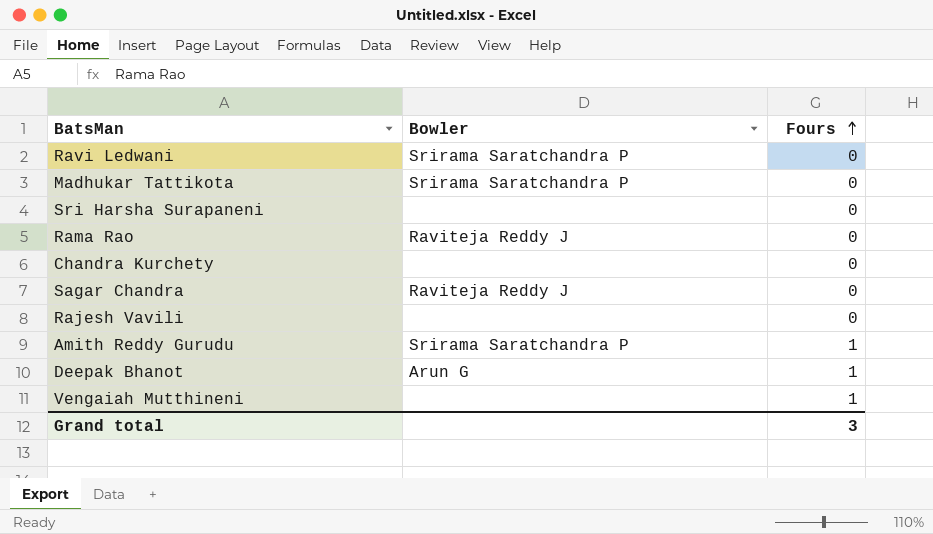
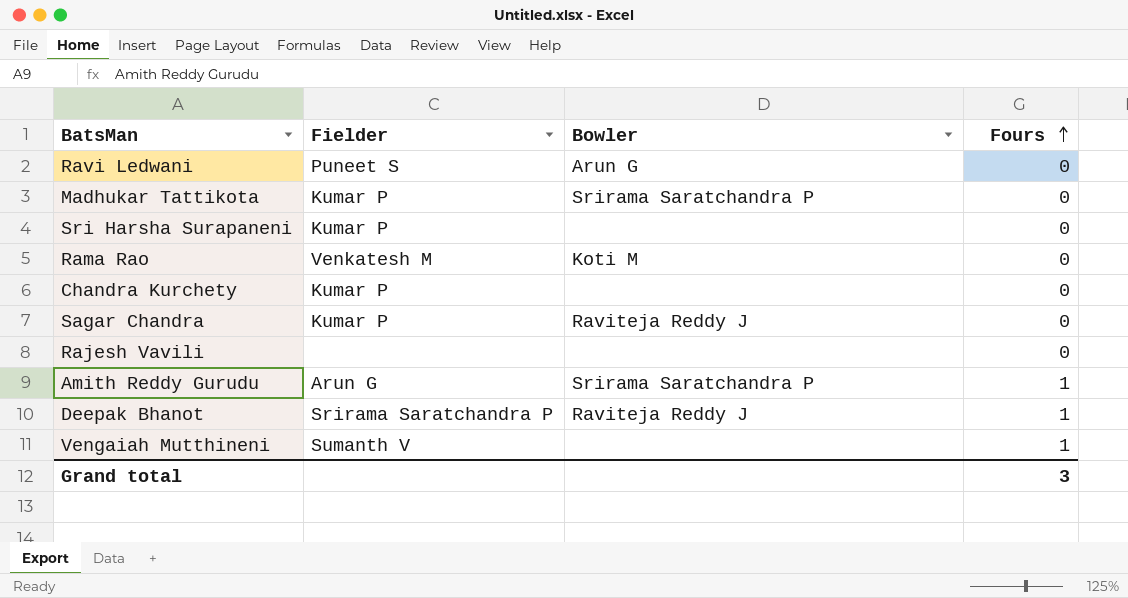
column Fielder | position: none -> 2
Ravi Ledwani | Bowler: Srirama Saratchandra P -> Arun G
Rama Rao | Bowler: Raviteja Reddy J -> Koti M
Deepak Bhanot | Bowler: Arun G -> Raviteja Reddy J

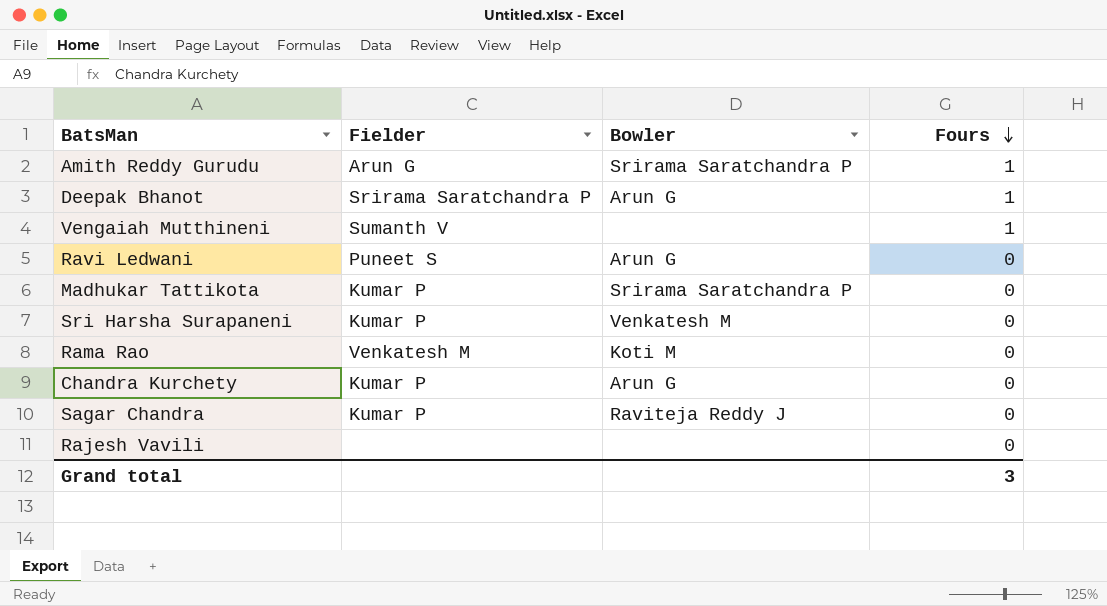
row order: Fours ascending -> Fours descending
Deepak Bhanot | Bowler: Raviteja Reddy J -> Arun G
Sri Harsha Surapaneni | Bowler: none -> Venkatesh M
Chandra Kurchety | Bowler: none -> Arun G

